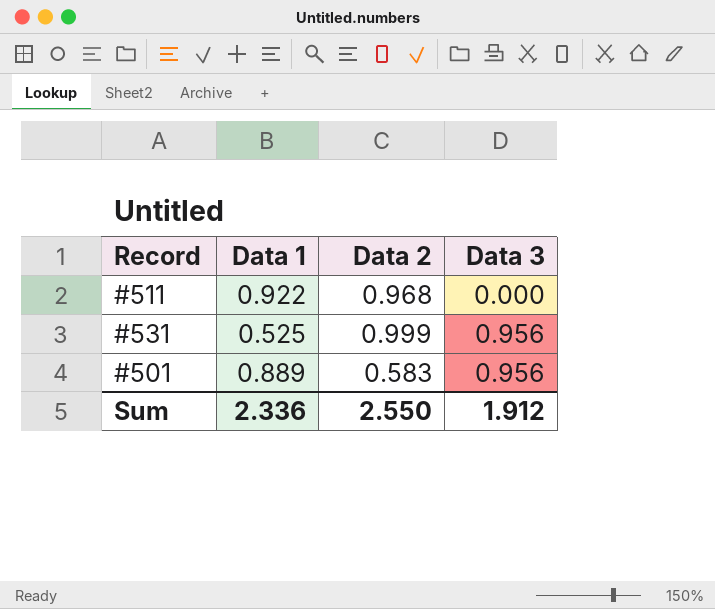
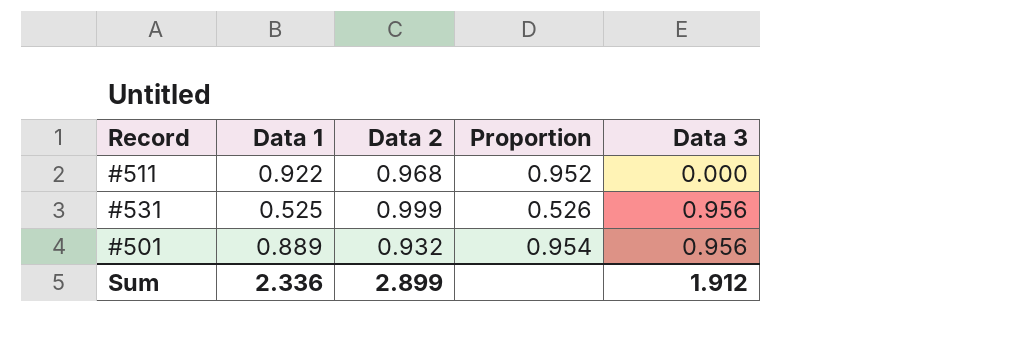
column Proportion | formula: none -> [Data 1] / [Data 2]
#501 | Data 2: 0.583 -> 0.932
Sum | Data 2: 2.550 -> 2.899

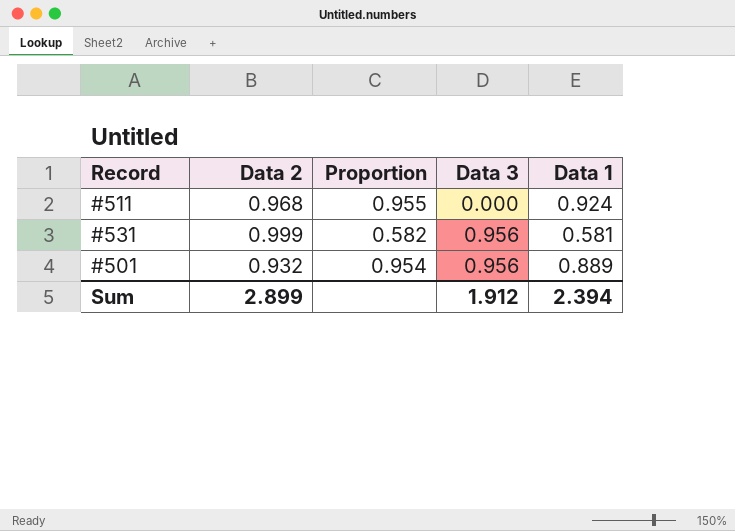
column Data 1 | position: 2 -> 5
#511 | Proportion: 0.952 -> 0.955
#511 | Data 1: 0.922 -> 0.924
#531 | Proportion: 0.526 -> 0.582
#531 | Data 1: 0.525 -> 0.581
Sum | Data 1: 2.336 -> 2.394

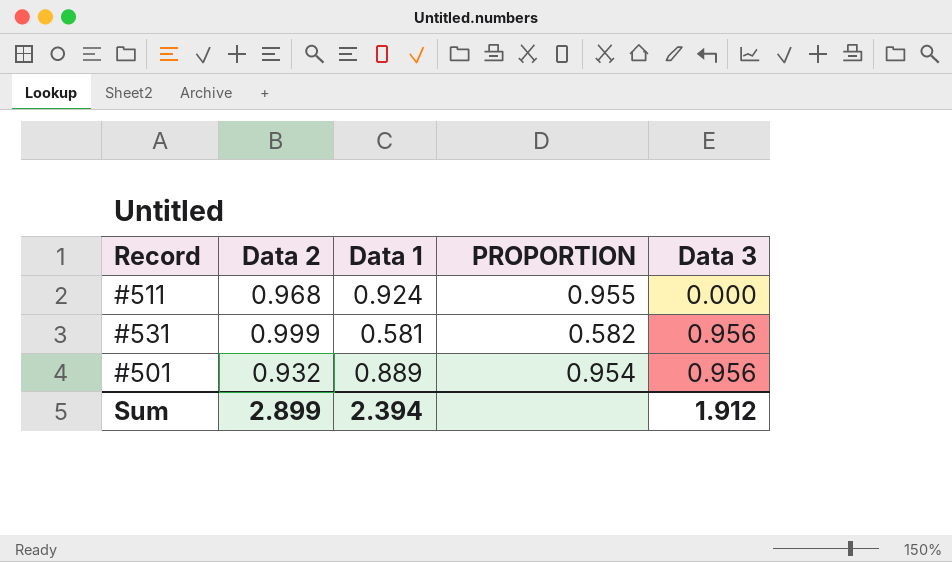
column Data 1 | position: 5 -> 3
column name: Proportion -> PROPORTION

